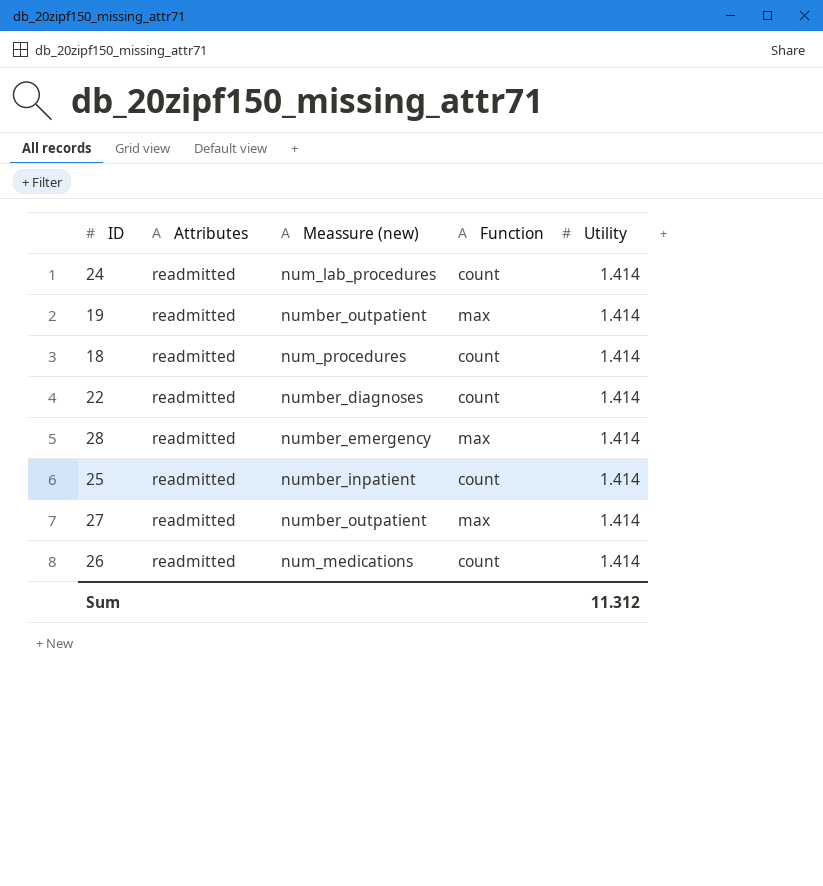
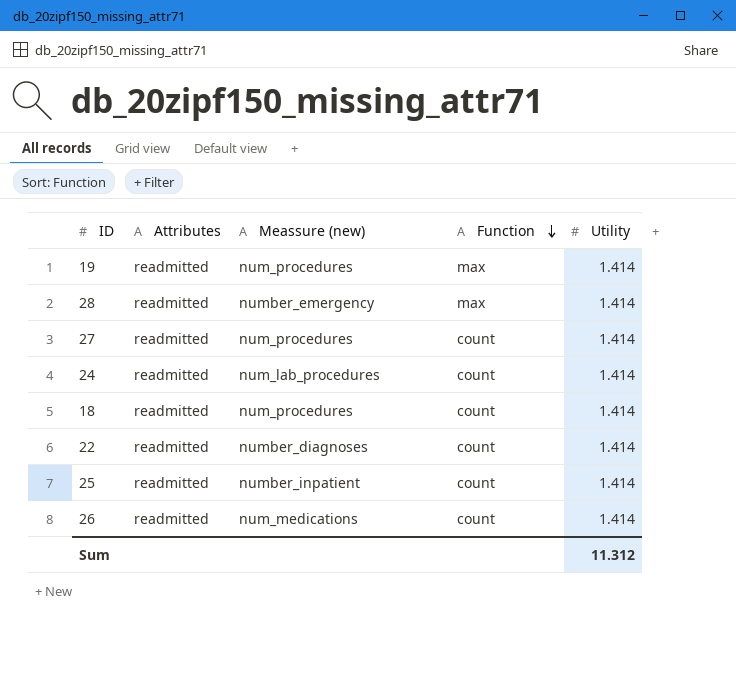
row order: none -> Function descending
19 | Meassure (new): number_outpatient -> num_procedures
27 | Meassure (new): number_outpatient -> num_procedures
27 | Function: max -> count

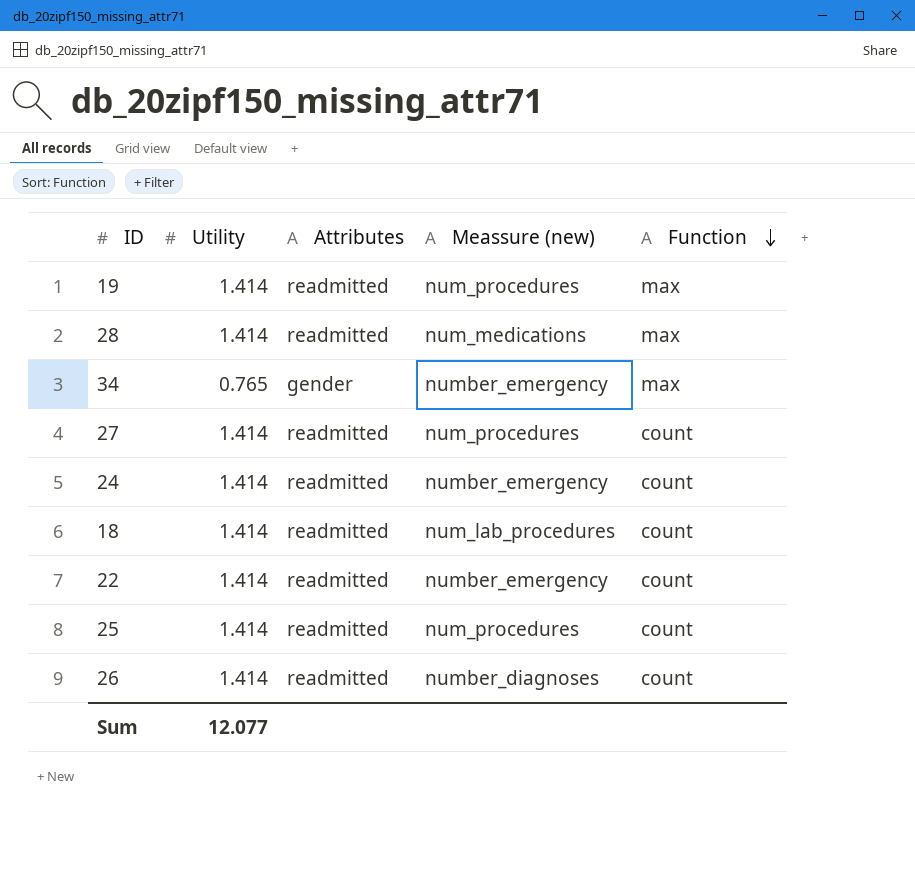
column Utility | position: 5 -> 2
28 | Meassure (new): number_emergency -> num_medications
row 34: none -> 0.765 | gender | number_emergency | max
24 | Meassure (new): num_lab_procedures -> number_emergency
18 | Meassure (new): num_procedures -> num_lab_procedures
22 | Meassure (new): number_diagnoses -> number_emergency
25 | Meassure (new): number_inpatient -> num_procedures
26 | Meassure (new): num_medications -> number_diagnoses
Sum | Utility: 11.312 -> 12.077

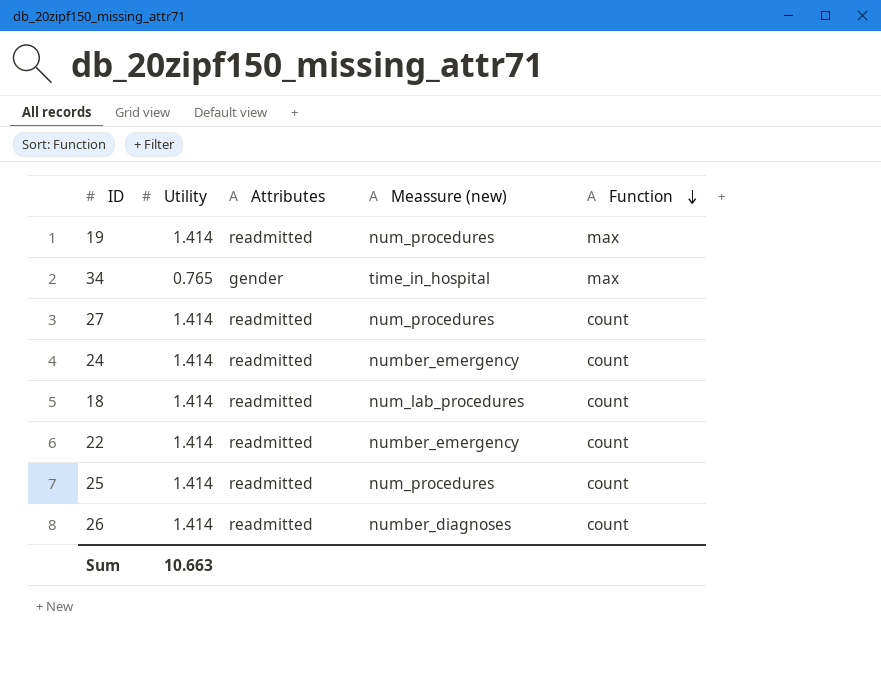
row 28: 1.414 | readmitted | num_medications | max -> none
34 | Meassure (new): number_emergency -> time_in_hospital
Sum | Utility: 12.077 -> 10.663

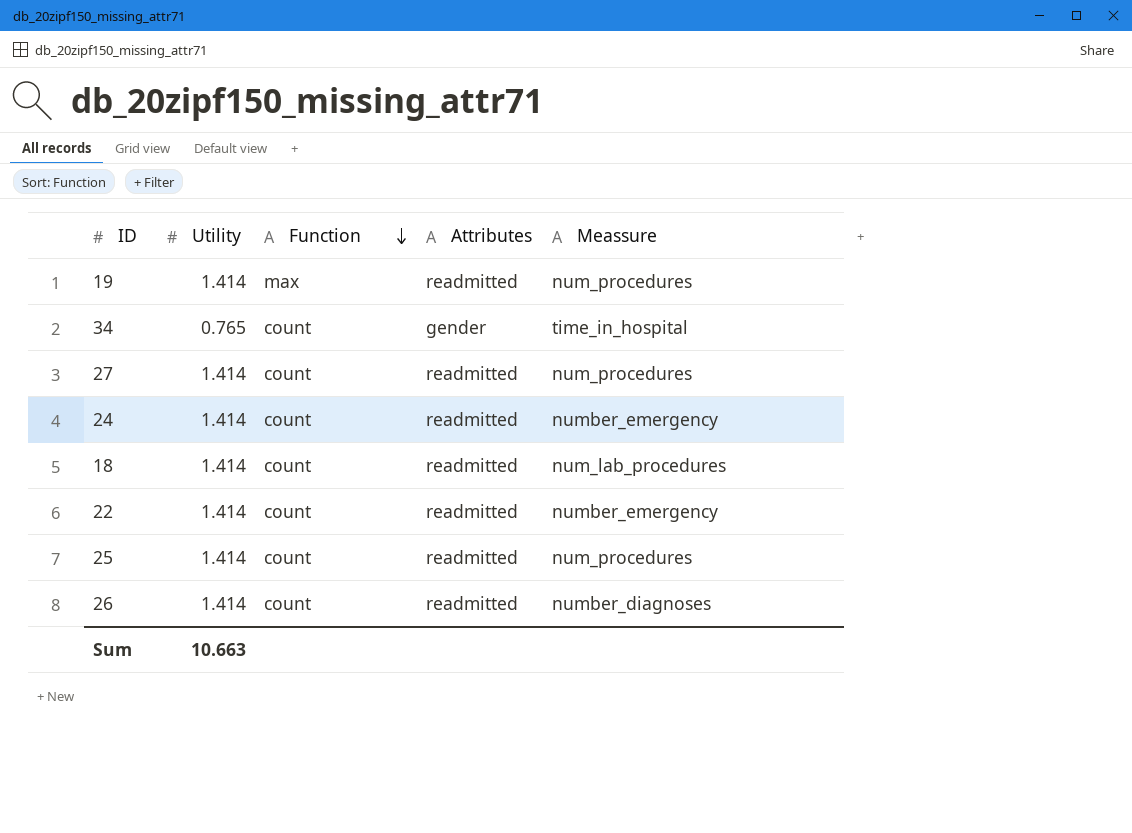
column Function | position: 5 -> 3
column name: Meassure (new) -> Meassure
34 | Function: max -> count

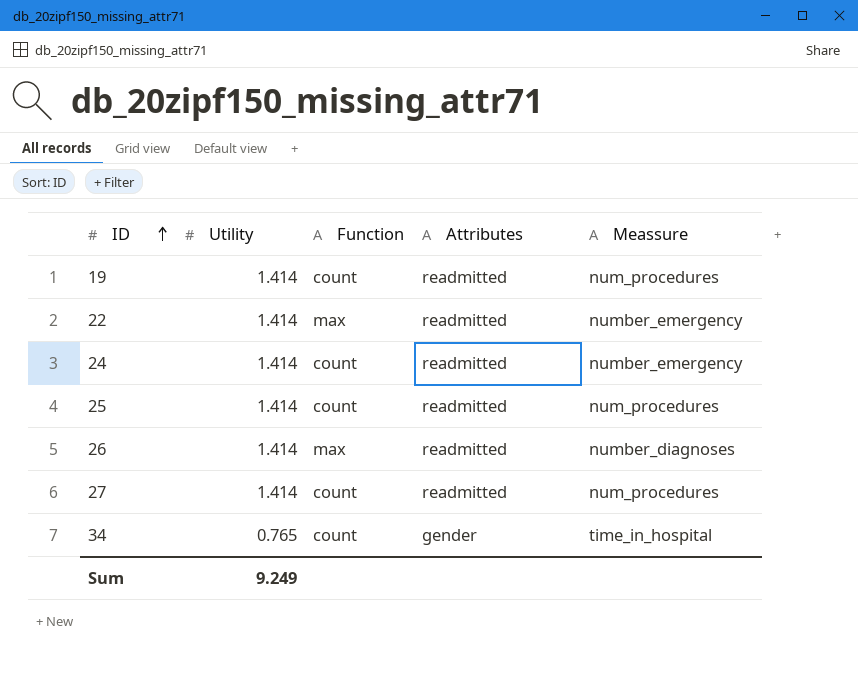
row order: Function descending -> ID ascending
row 18: 1.414 | count | readmitted | num_lab_procedures -> none
19 | Function: max -> count
22 | Function: count -> max
26 | Function: count -> max
Sum | Utility: 10.663 -> 9.249

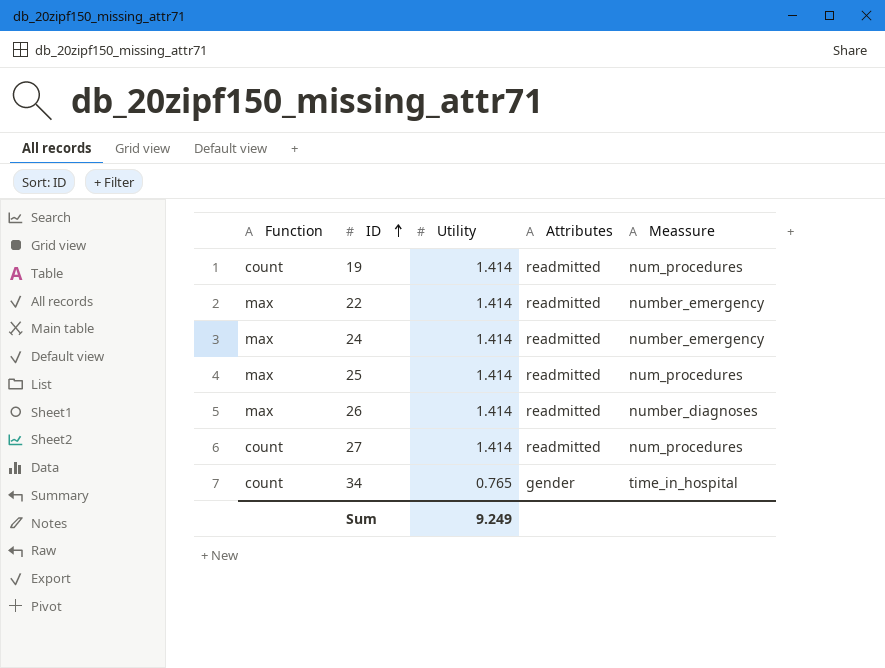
column Function | position: 3 -> 1
24 | Function: count -> max
25 | Function: count -> max

